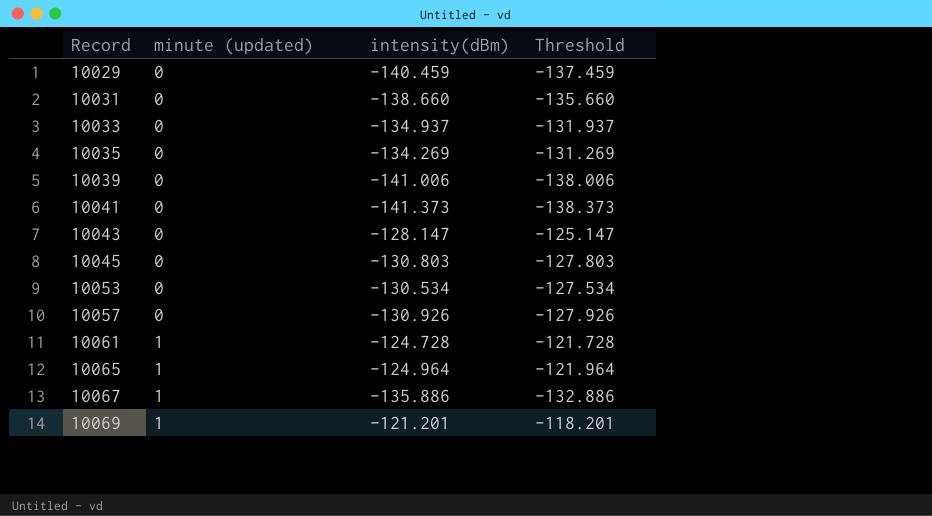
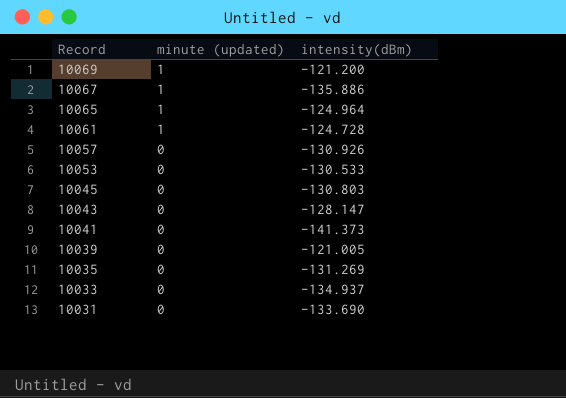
row order: Record ascending -> Record descending
column Threshold | formula: [intensity(dBm)] + 3 -> none
row 10029: 0 | -140.459 | -137.459 -> none
10069 | intensity(dBm): -121.201 -> -121.200
10053 | intensity(dBm): -130.534 -> -130.533
10039 | intensity(dBm): -141.006 -> -121.005
10035 | intensity(dBm): -134.269 -> -131.269
10031 | intensity(dBm): -138.660 -> -133.690

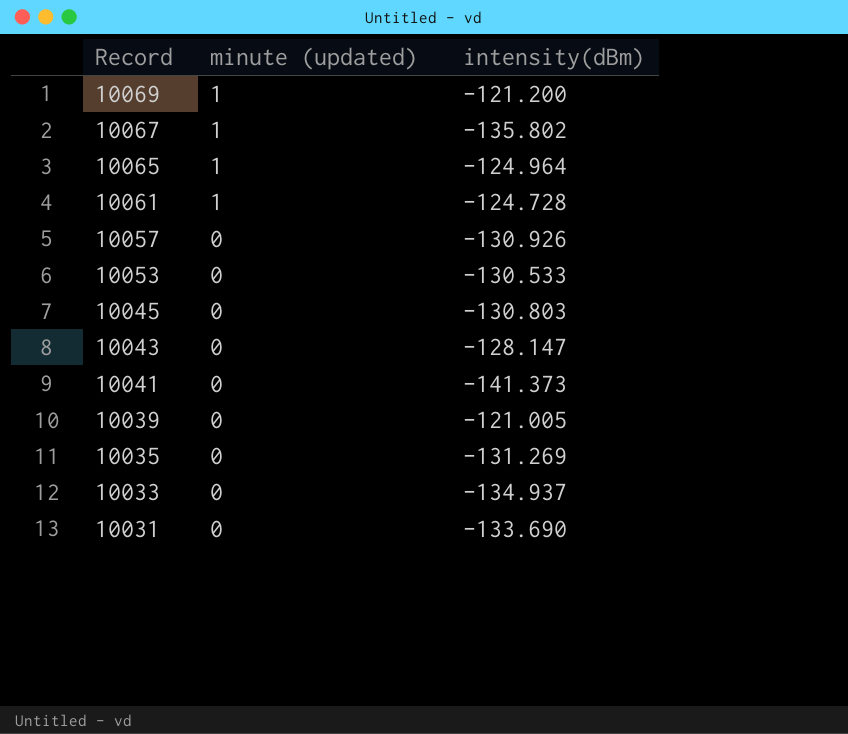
10067 | intensity(dBm): -135.886 -> -135.802

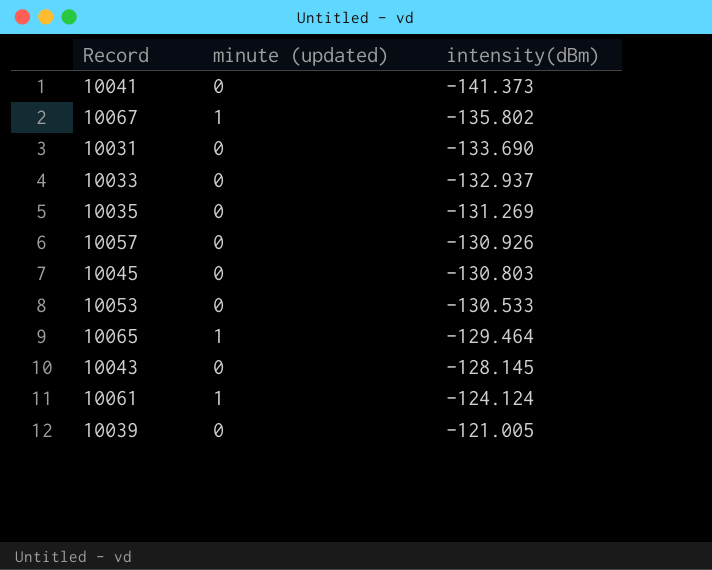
row order: Record descending -> intensity(dBm) ascending
row 10069: 1 | -121.200 -> none
10033 | intensity(dBm): -134.937 -> -132.937
10065 | intensity(dBm): -124.964 -> -129.464
10043 | intensity(dBm): -128.147 -> -128.145
10061 | intensity(dBm): -124.728 -> -124.124

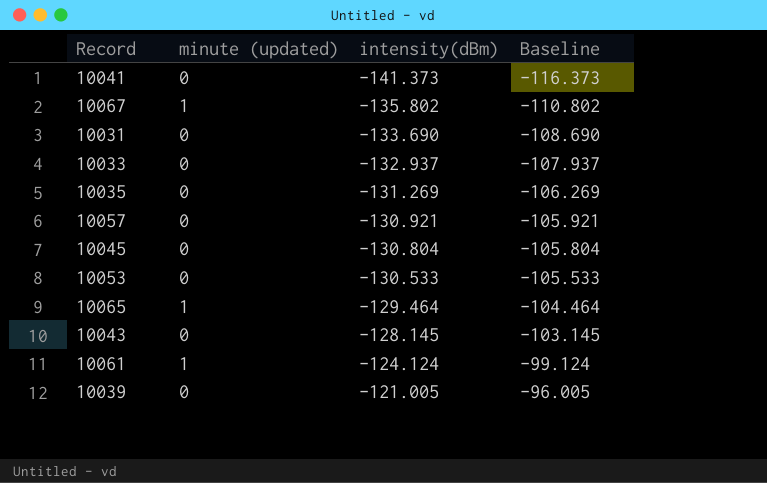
column Baseline | formula: none -> [intensity(dBm)] + 25
10057 | intensity(dBm): -130.926 -> -130.921
10045 | intensity(dBm): -130.803 -> -130.804

